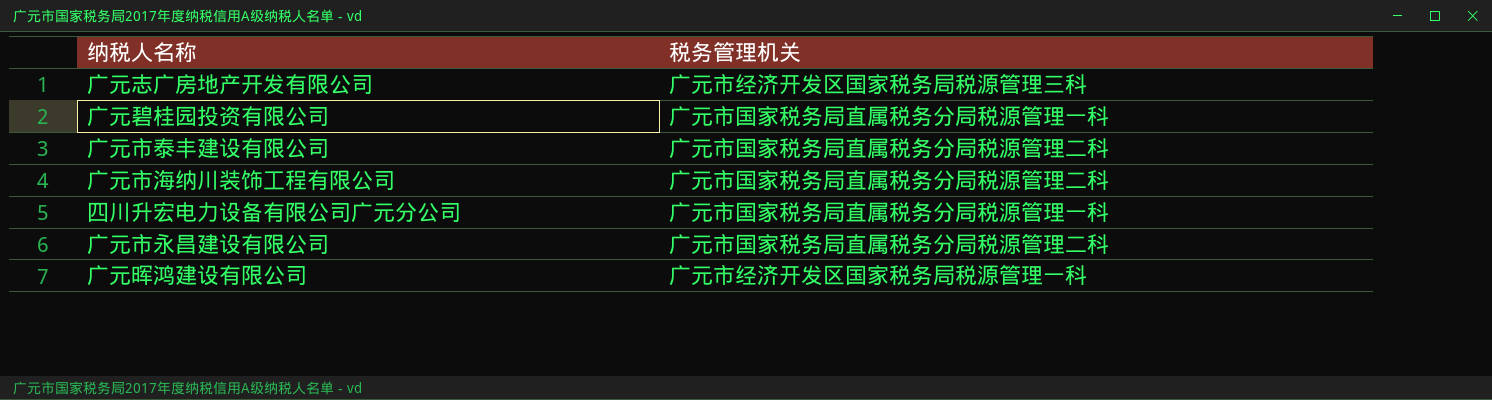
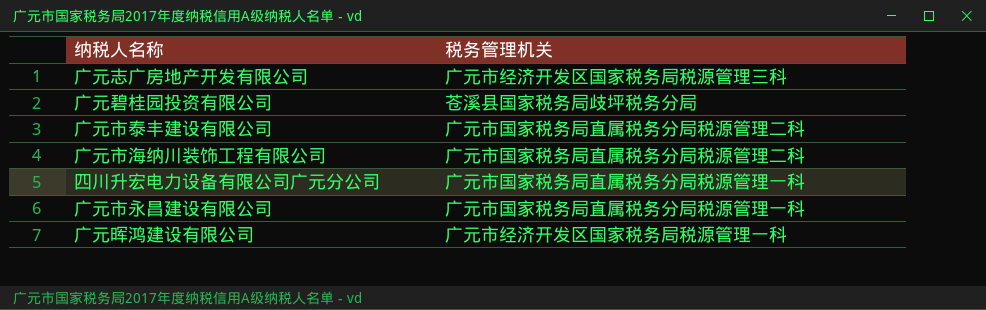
广元碧桂园投资有限公司 | 税务管理机关: 广元市国家税务局直属税务分局税源管理一科 -> 苍溪县国家税务局歧坪税务分局
广元市永昌建设有限公司 | 税务管理机关: 广元市国家税务局直属税务分局税源管理二科 -> 广元市国家税务局直属税务分局税源管理一科

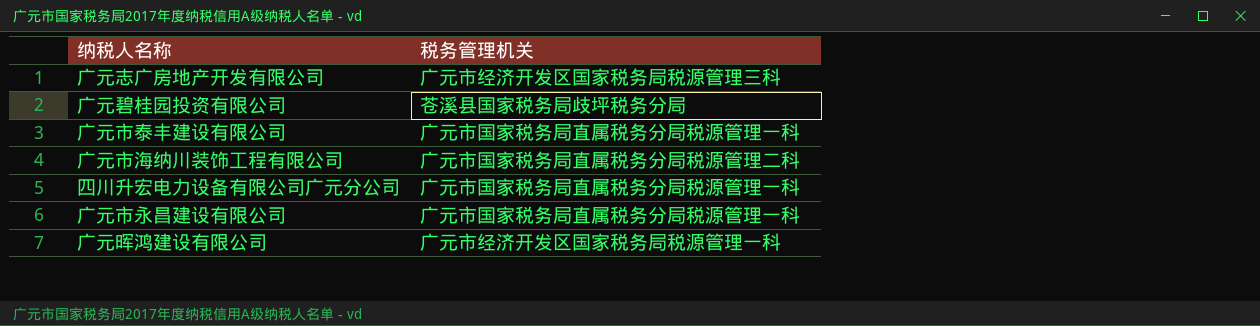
广元市泰丰建设有限公司 | 税务管理机关: 广元市国家税务局直属税务分局税源管理二科 -> 广元市国家税务局直属税务分局税源管理一科

